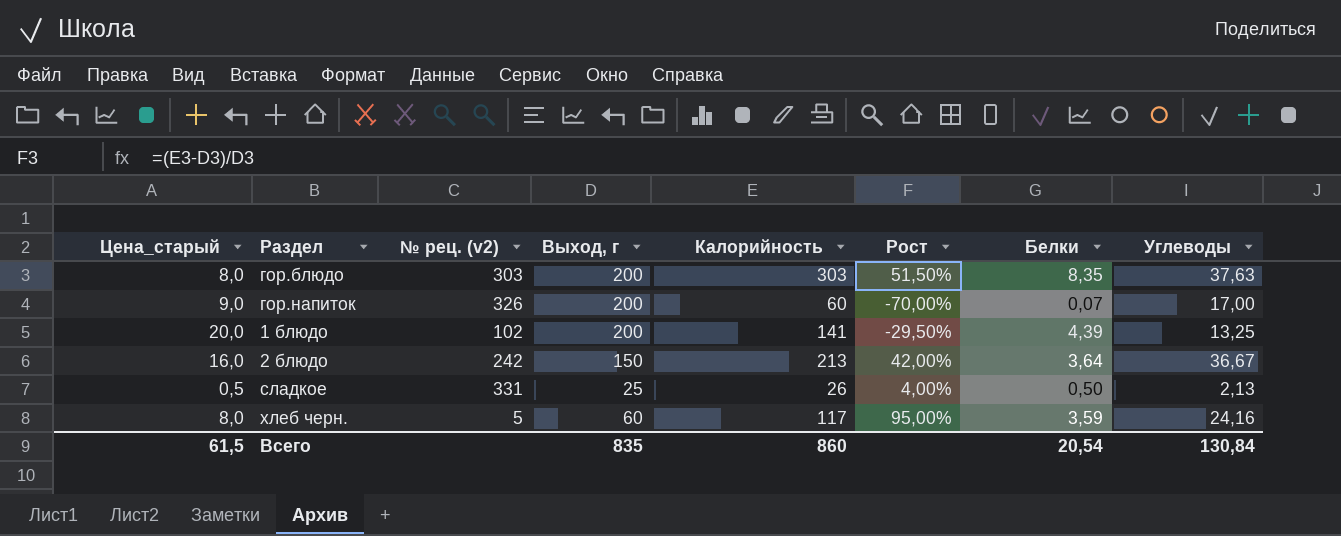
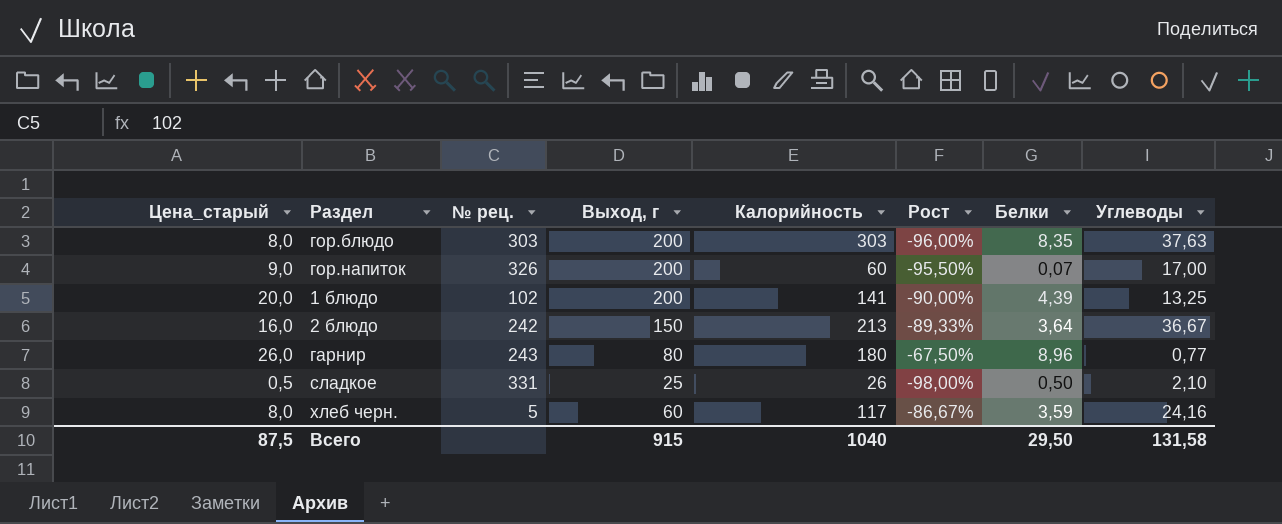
column name: № рец. (v2) -> № рец.
column Рост | formula: ([Калорийность] - [Выход, г]) / [Выход, г] -> ([Цена_старый] - [Выход, г]) / [Выход, г]
row гарнир: none -> 26,0 | 243 | 80 | 180 | -67,50% | 8,96 | 0,77
сладкое | Углеводы: 2,13 -> 2,10
Всего | Цена_старый: 61,5 -> 87,5
Всего | Выход, г: 835 -> 915
Всего | Калорийность: 860 -> 1040
Всего | Белки: 20,54 -> 29,50
Всего | Углеводы: 130,84 -> 131,58

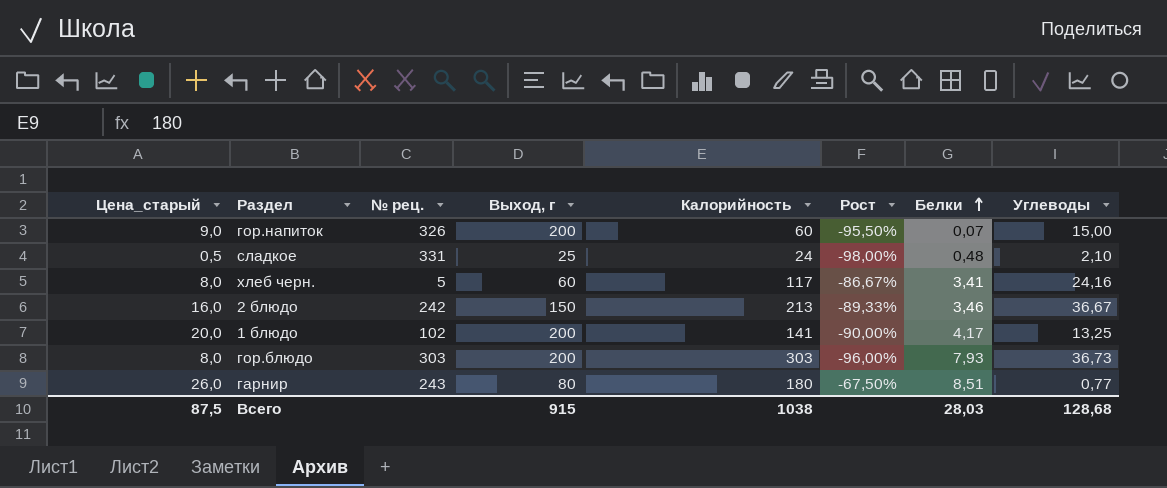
row order: none -> Белки ascending
гор.напиток | Углеводы: 17,00 -> 15,00
сладкое | Калорийность: 26 -> 24
сладкое | Белки: 0,50 -> 0,48
хлеб черн. | Белки: 3,59 -> 3,41
2 блюдо | Белки: 3,64 -> 3,46
1 блюдо | Белки: 4,39 -> 4,17
гор.блюдо | Белки: 8,35 -> 7,93
гор.блюдо | Углеводы: 37,63 -> 36,73
гарнир | Белки: 8,96 -> 8,51
Всего | Калорийность: 1040 -> 1038
Всего | Белки: 29,50 -> 28,03
Всего | Углеводы: 131,58 -> 128,68

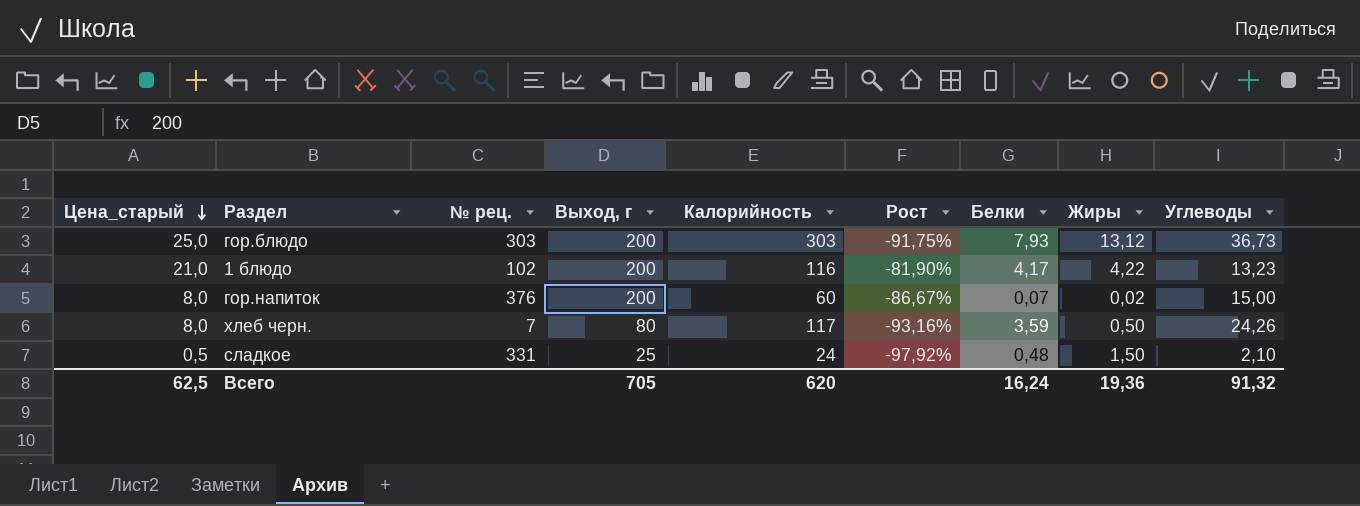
row order: Белки ascending -> Цена_старый descending
column Рост | formula: ([Цена_старый] - [Выход, г]) / [Выход, г] -> ([Цена_старый] - [Калорийность]) / [Калорийность]
column Жиры | position: none -> 8
row 2 блюдо: 16,0 | 242 | 150 | 213 | -89,33% | 3,46 | 36,67 -> none
row гарнир: 26,0 | 243 | 80 | 180 | -67,50% | 8,51 | 0,77 -> none
гор.блюдо | Цена_старый: 8,0 -> 25,0
1 блюдо | Цена_старый: 20,0 -> 21,0
1 блюдо | Калорийность: 141 -> 116
1 блюдо | Углеводы: 13,25 -> 13,23
гор.напиток | Цена_старый: 9,0 -> 8,0
гор.напиток | № рец.: 326 -> 376
хлеб черн. | № рец.: 5 -> 7
хлеб черн. | Выход, г: 60 -> 80
хлеб черн. | Белки: 3,41 -> 3,59
хлеб черн. | Углеводы: 24,16 -> 24,26
Всего | Цена_старый: 87,5 -> 62,5
Всего | Выход, г: 915 -> 705
Всего | Калорийность: 1038 -> 620
Всего | Белки: 28,03 -> 16,24
Всего | Углеводы: 128,68 -> 91,32

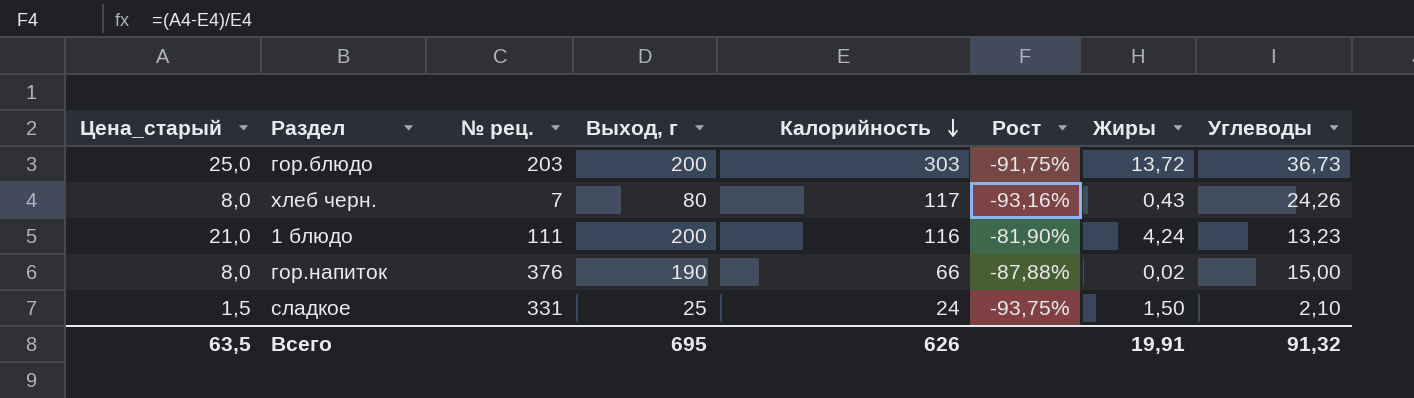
row order: Цена_старый descending -> Калорийность descending
column Белки | position: 7 -> none
гор.блюдо | № рец.: 303 -> 203
гор.блюдо | Жиры: 13,12 -> 13,72
хлеб черн. | Жиры: 0,50 -> 0,43
1 блюдо | № рец.: 102 -> 111
1 блюдо | Жиры: 4,22 -> 4,24
гор.напиток | Выход, г: 200 -> 190
гор.напиток | Калорийность: 60 -> 66
гор.напиток | Рост: -86,67% -> -87,88%
сладкое | Цена_старый: 0,5 -> 1,5
сладкое | Рост: -97,92% -> -93,75%
Всего | Цена_старый: 62,5 -> 63,5
Всего | Выход, г: 705 -> 695
Всего | Калорийность: 620 -> 626
Всего | Жиры: 19,36 -> 19,91

